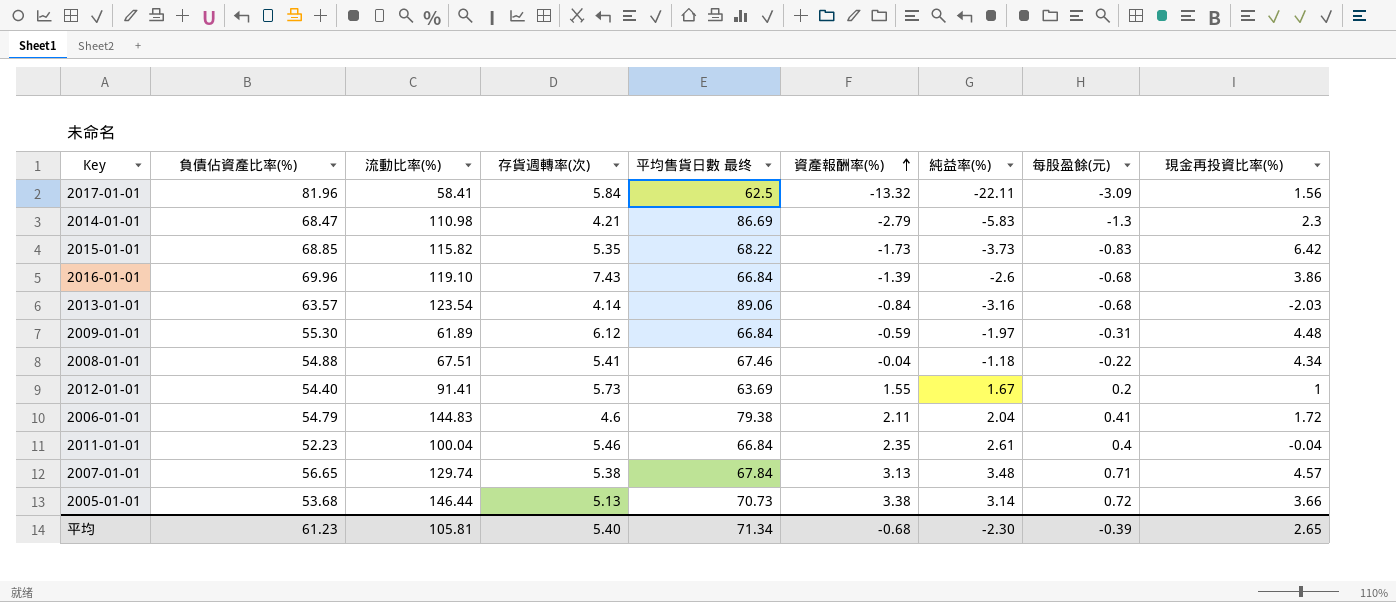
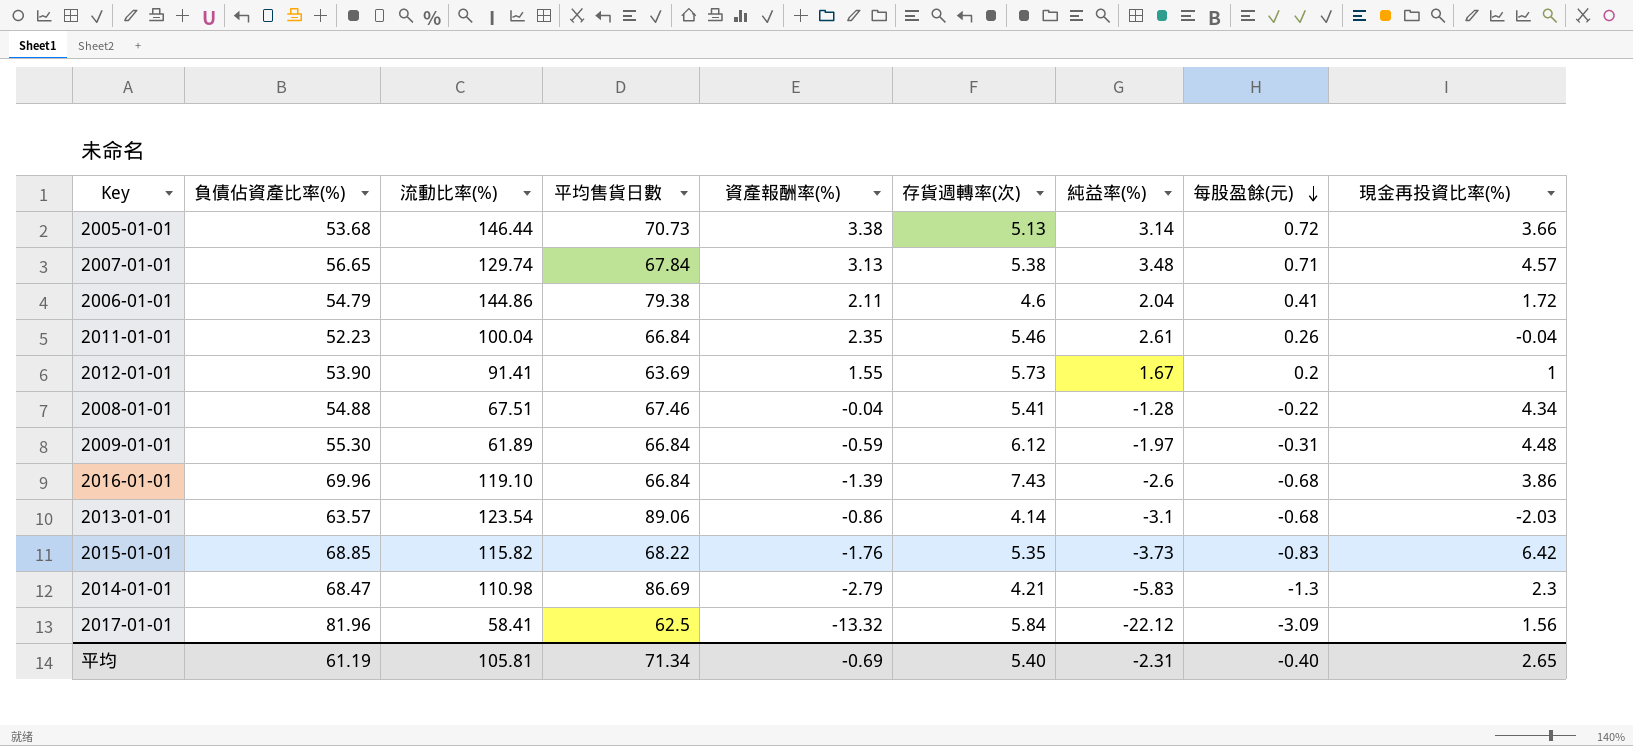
row order: 資產報酬率(%) ascending -> 每股盈餘(元) descending
column name: 平均售貨日數 最终 -> 平均售貨日數
column 存貨週轉率(次) | position: 4 -> 6
2006-01-01 | 流動比率(%): 144.83 -> 144.86
2011-01-01 | 每股盈餘(元): 0.4 -> 0.26
2012-01-01 | 負債佔資產比率(%): 54.40 -> 53.90
2008-01-01 | 純益率(%): -1.18 -> -1.28
2013-01-01 | 資產報酬率(%): -0.84 -> -0.86
2013-01-01 | 純益率(%): -3.16 -> -3.1
2015-01-01 | 資產報酬率(%): -1.73 -> -1.76
2017-01-01 | 純益率(%): -22.11 -> -22.12
平均 | 負債佔資產比率(%): 61.23 -> 61.19
平均 | 資產報酬率(%): -0.68 -> -0.69
平均 | 純益率(%): -2.30 -> -2.31
平均 | 每股盈餘(元): -0.39 -> -0.40

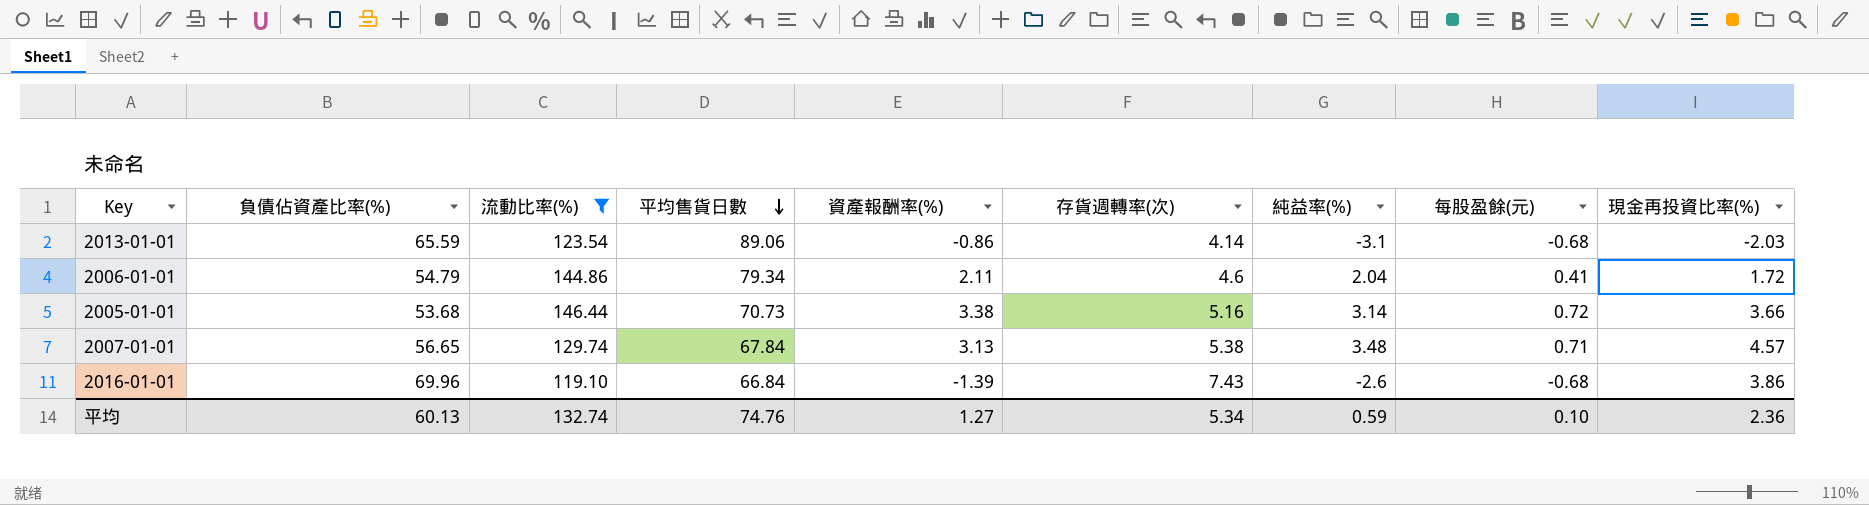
filter: none -> 流動比率(%) >= 119.10
row order: 每股盈餘(元) descending -> 平均售貨日數 descending
2013-01-01 | 負債佔資產比率(%): 63.57 -> 65.59
2006-01-01 | 平均售貨日數: 79.38 -> 79.34
2005-01-01 | 存貨週轉率(次): 5.13 -> 5.16
平均 | 負債佔資產比率(%): 61.19 -> 60.13
平均 | 流動比率(%): 105.81 -> 132.74
平均 | 平均售貨日數: 71.34 -> 74.76
平均 | 資產報酬率(%): -0.69 -> 1.27
平均 | 存貨週轉率(次): 5.40 -> 5.34
平均 | 純益率(%): -2.31 -> 0.59
平均 | 每股盈餘(元): -0.40 -> 0.10
平均 | 現金再投資比率(%): 2.65 -> 2.36

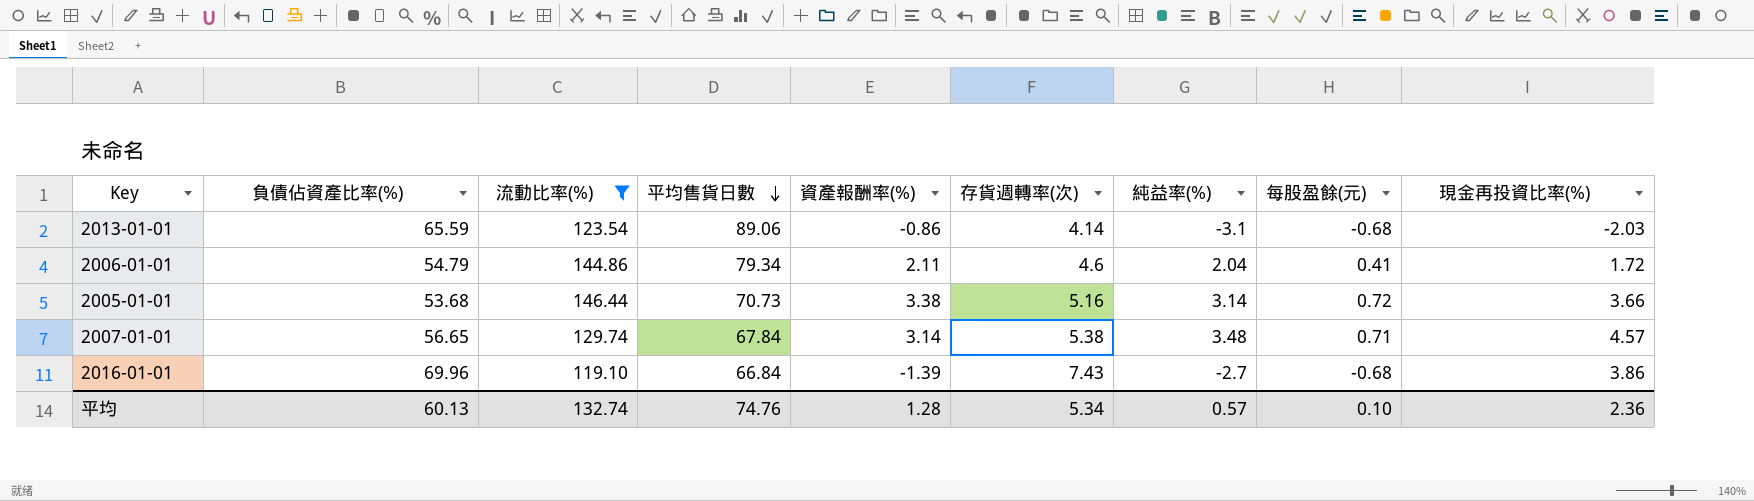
2007-01-01 | 資產報酬率(%): 3.13 -> 3.14
2016-01-01 | 純益率(%): -2.6 -> -2.7
平均 | 資產報酬率(%): 1.27 -> 1.28
平均 | 純益率(%): 0.59 -> 0.57

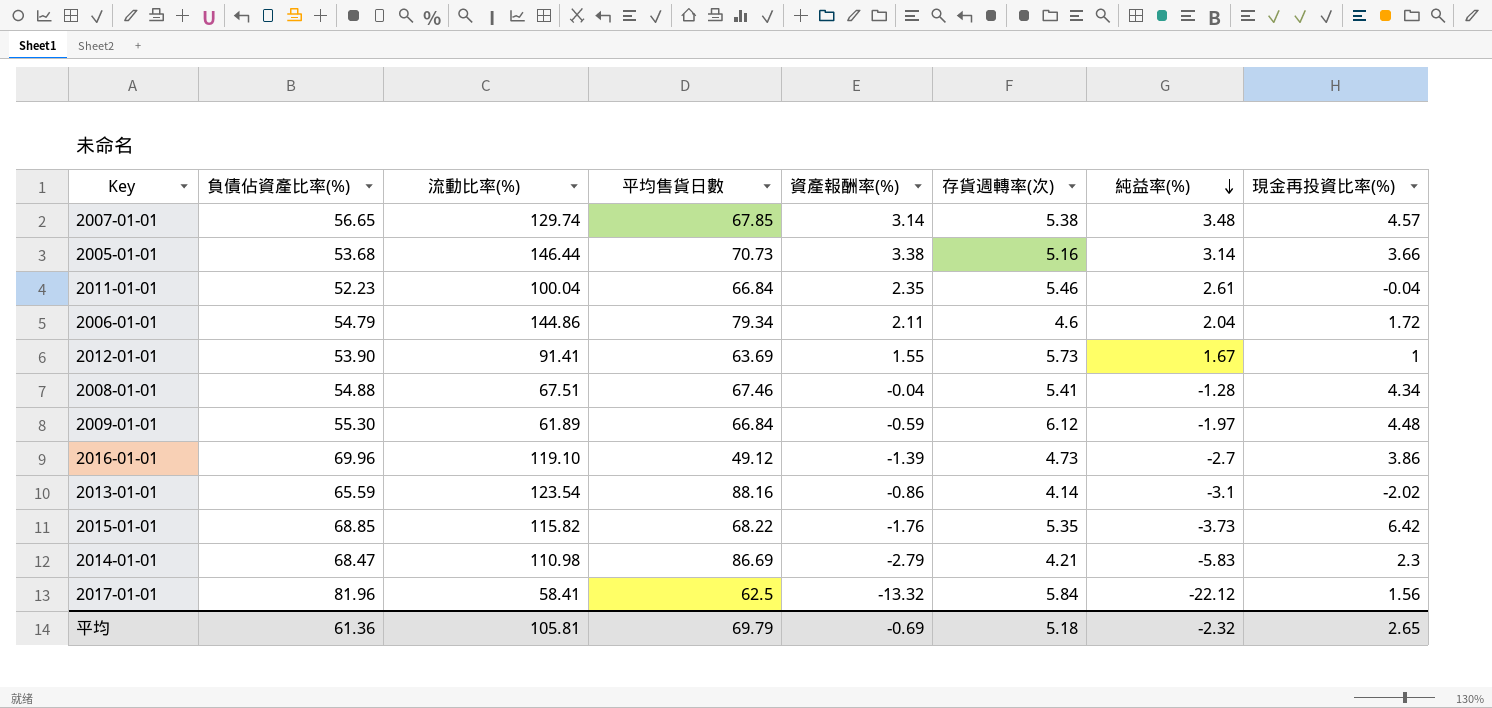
filter: 流動比率(%) >= 119.10 -> none
row order: 平均售貨日數 descending -> 純益率(%) descending
column 每股盈餘(元) | position: 8 -> none
2007-01-01 | 平均售貨日數: 67.84 -> 67.85
2016-01-01 | 平均售貨日數: 66.84 -> 49.12
2016-01-01 | 存貨週轉率(次): 7.43 -> 4.73
2013-01-01 | 平均售貨日數: 89.06 -> 88.16
2013-01-01 | 現金再投資比率(%): -2.03 -> -2.02
平均 | 負債佔資產比率(%): 60.13 -> 61.36
平均 | 流動比率(%): 132.74 -> 105.81
平均 | 平均售貨日數: 74.76 -> 69.79
平均 | 資產報酬率(%): 1.28 -> -0.69
平均 | 存貨週轉率(次): 5.34 -> 5.18
平均 | 純益率(%): 0.57 -> -2.32
平均 | 現金再投資比率(%): 2.36 -> 2.65

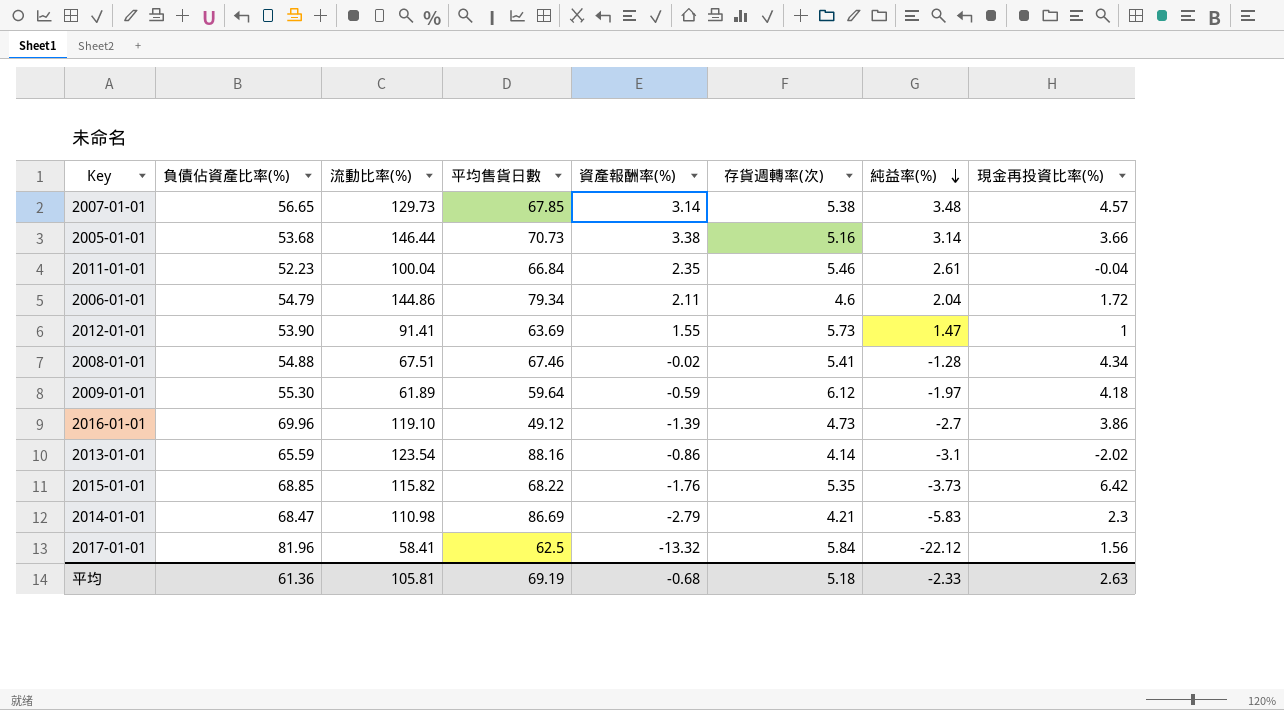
2007-01-01 | 流動比率(%): 129.74 -> 129.73
2012-01-01 | 純益率(%): 1.67 -> 1.47
2008-01-01 | 資產報酬率(%): -0.04 -> -0.02
2009-01-01 | 平均售貨日數: 66.84 -> 59.64
2009-01-01 | 現金再投資比率(%): 4.48 -> 4.18
平均 | 平均售貨日數: 69.79 -> 69.19
平均 | 資產報酬率(%): -0.69 -> -0.68
平均 | 純益率(%): -2.32 -> -2.33
平均 | 現金再投資比率(%): 2.65 -> 2.63

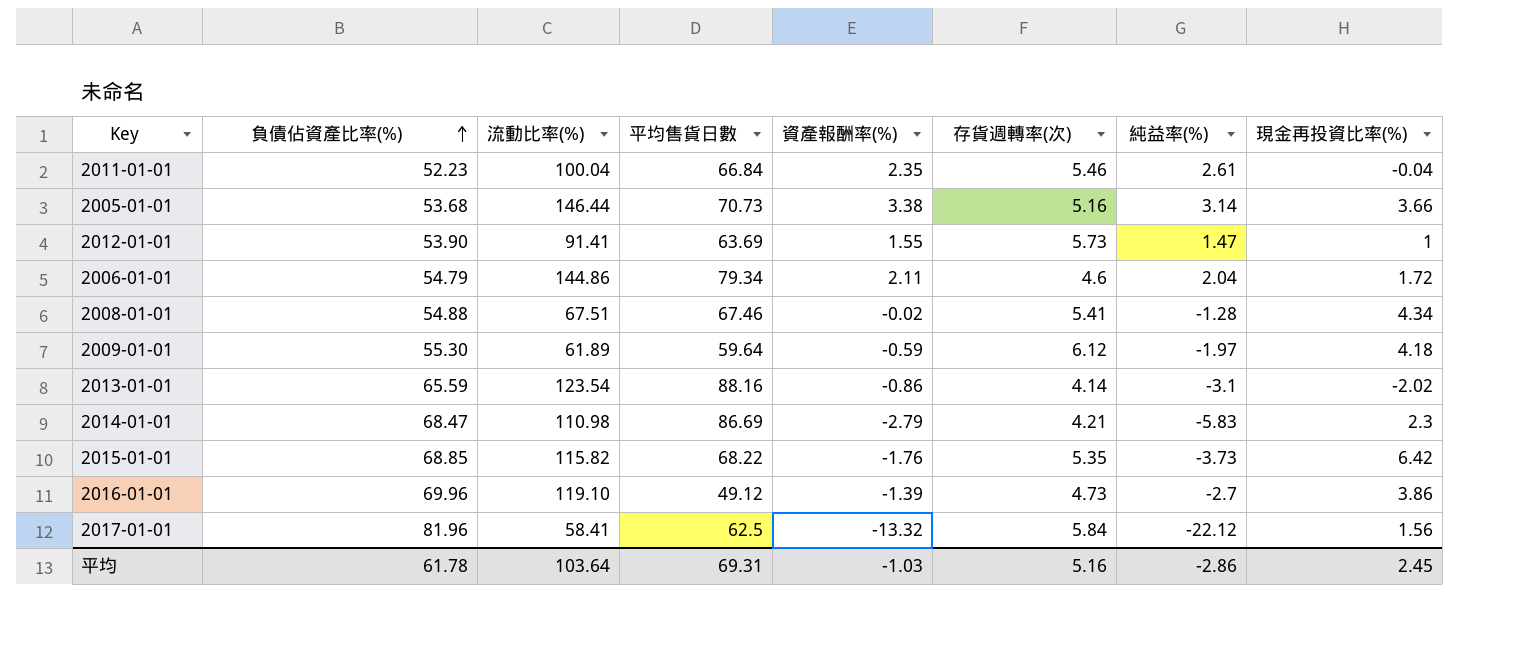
row order: 純益率(%) descending -> 負債佔資產比率(%) ascending
row 2007-01-01: 56.65 | 129.73 | 67.85 | 3.14 | 5.38 | 3.48 | 4.57 -> none
平均 | 負債佔資產比率(%): 61.36 -> 61.78
平均 | 流動比率(%): 105.81 -> 103.64
平均 | 平均售貨日數: 69.19 -> 69.31
平均 | 資產報酬率(%): -0.68 -> -1.03
平均 | 存貨週轉率(次): 5.18 -> 5.16
平均 | 純益率(%): -2.33 -> -2.86
平均 | 現金再投資比率(%): 2.63 -> 2.45

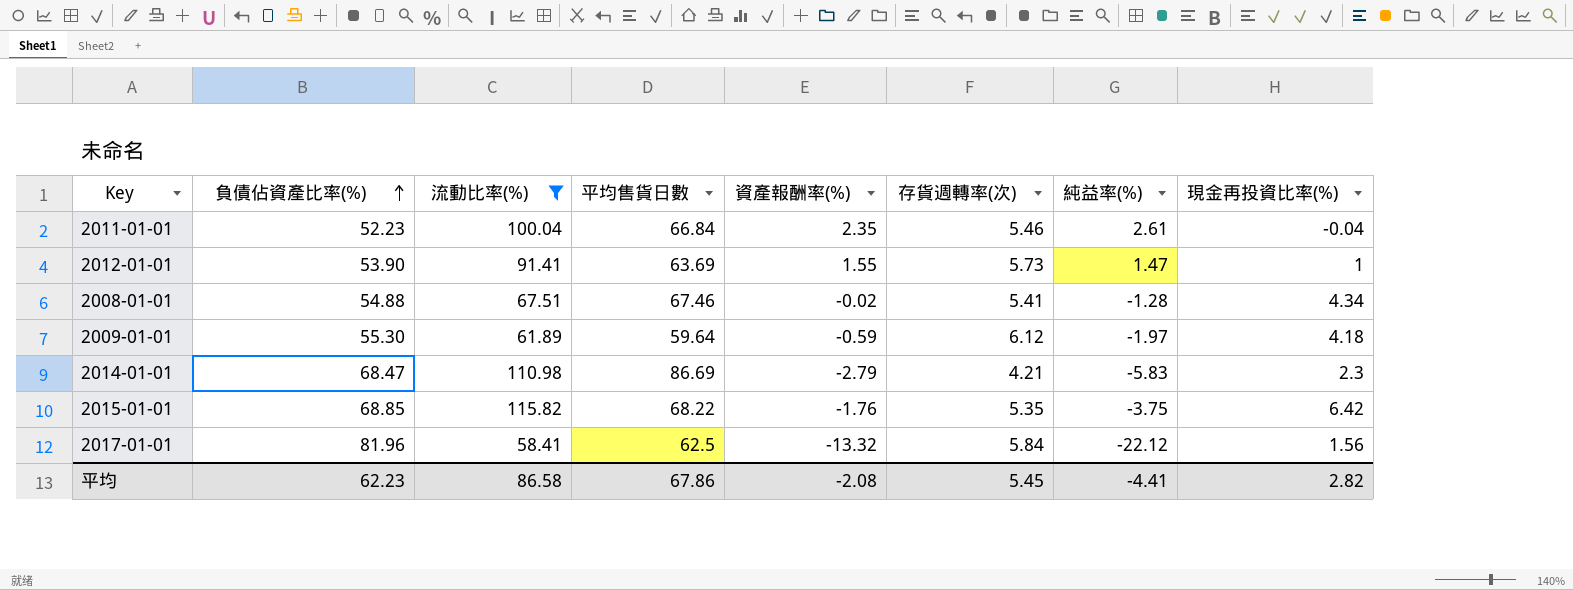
filter: none -> 流動比率(%) <= 115.82
2015-01-01 | 純益率(%): -3.73 -> -3.75
平均 | 負債佔資產比率(%): 61.78 -> 62.23
平均 | 流動比率(%): 103.64 -> 86.58
平均 | 平均售貨日數: 69.31 -> 67.86
平均 | 資產報酬率(%): -1.03 -> -2.08
平均 | 存貨週轉率(次): 5.16 -> 5.45
平均 | 純益率(%): -2.86 -> -4.41
平均 | 現金再投資比率(%): 2.45 -> 2.82

